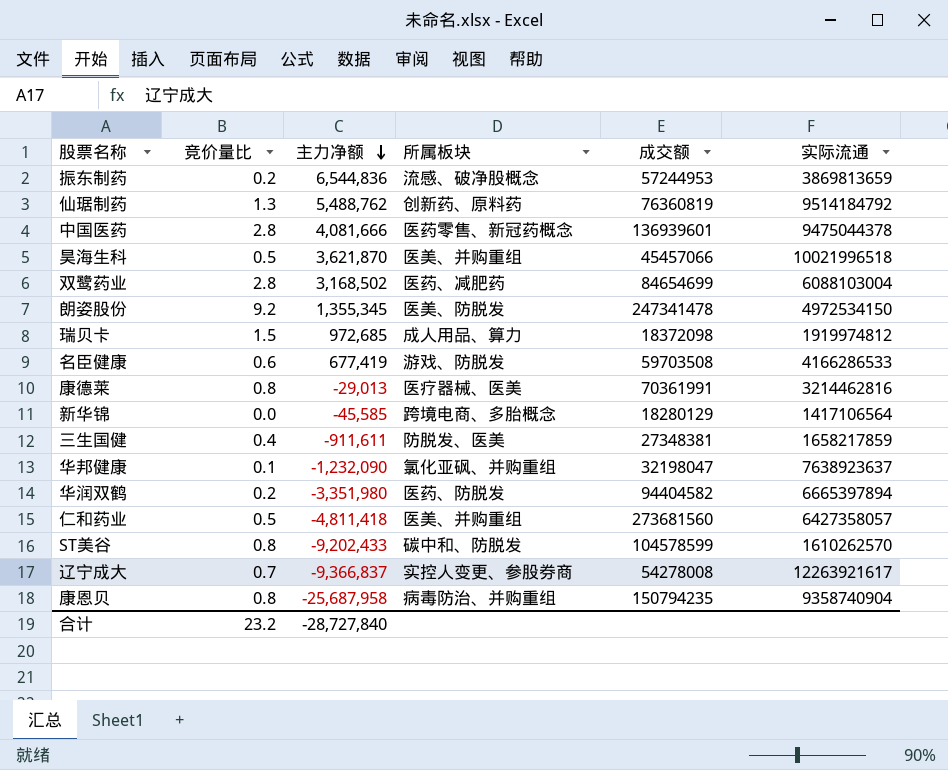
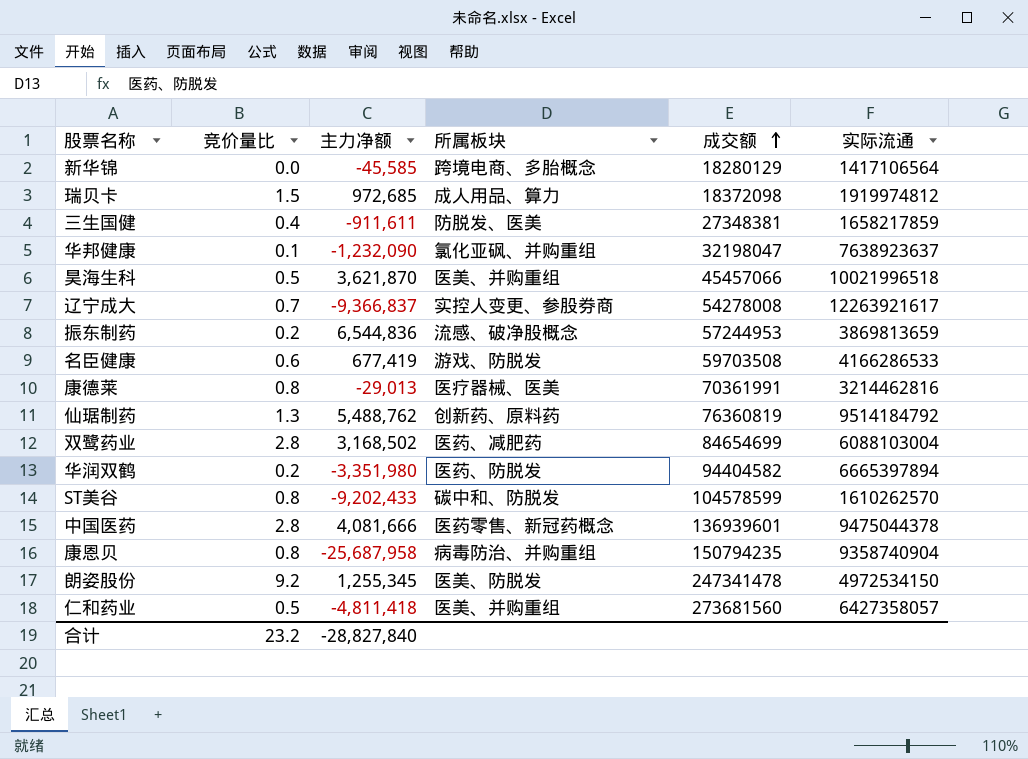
row order: 主力净额 descending -> 成交额 ascending
朗姿股份 | 主力净额: 1,355,345 -> 1,255,345
合计 | 主力净额: -28,727,840 -> -28,827,840

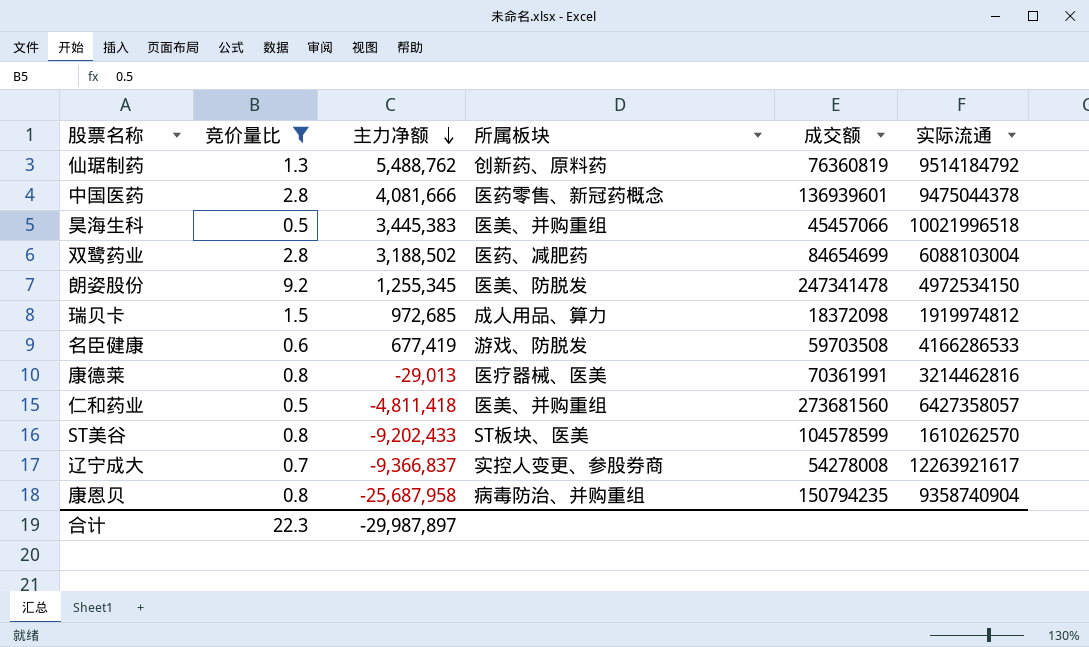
filter: none -> 竞价量比 >= 0.5
row order: 成交额 ascending -> 主力净额 descending
昊海生科 | 主力净额: 3,621,870 -> 3,445,383
双鹭药业 | 主力净额: 3,168,502 -> 3,188,502
ST美谷 | 所属板块: 碳中和、防脱发 -> ST板块、医美
合计 | 竞价量比: 23.2 -> 22.3
合计 | 主力净额: -28,827,840 -> -29,987,897

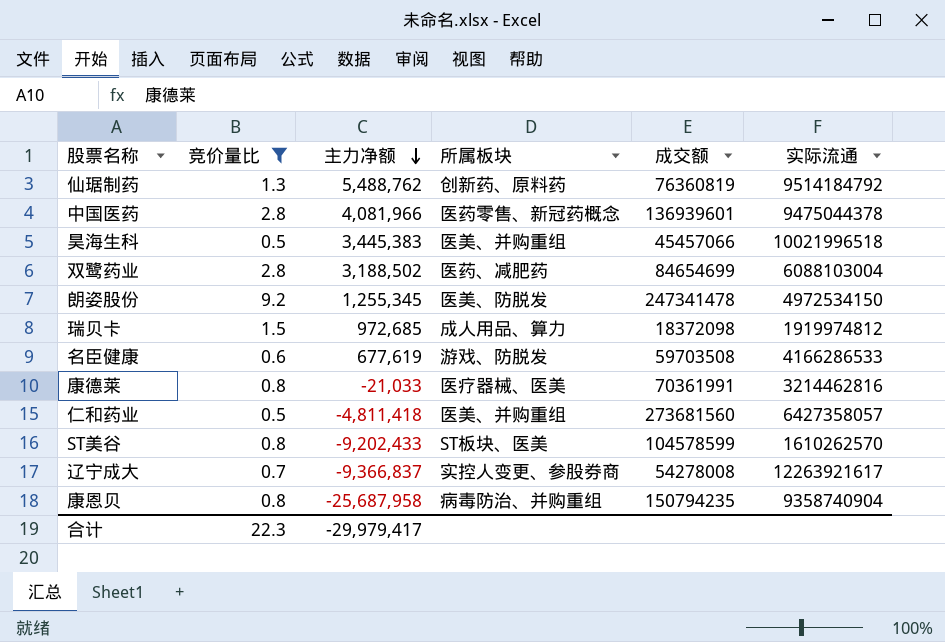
中国医药 | 主力净额: 4,081,666 -> 4,081,966
名臣健康 | 主力净额: 677,419 -> 677,619
康德莱 | 主力净额: -29,013 -> -21,033
合计 | 主力净额: -29,987,897 -> -29,979,417

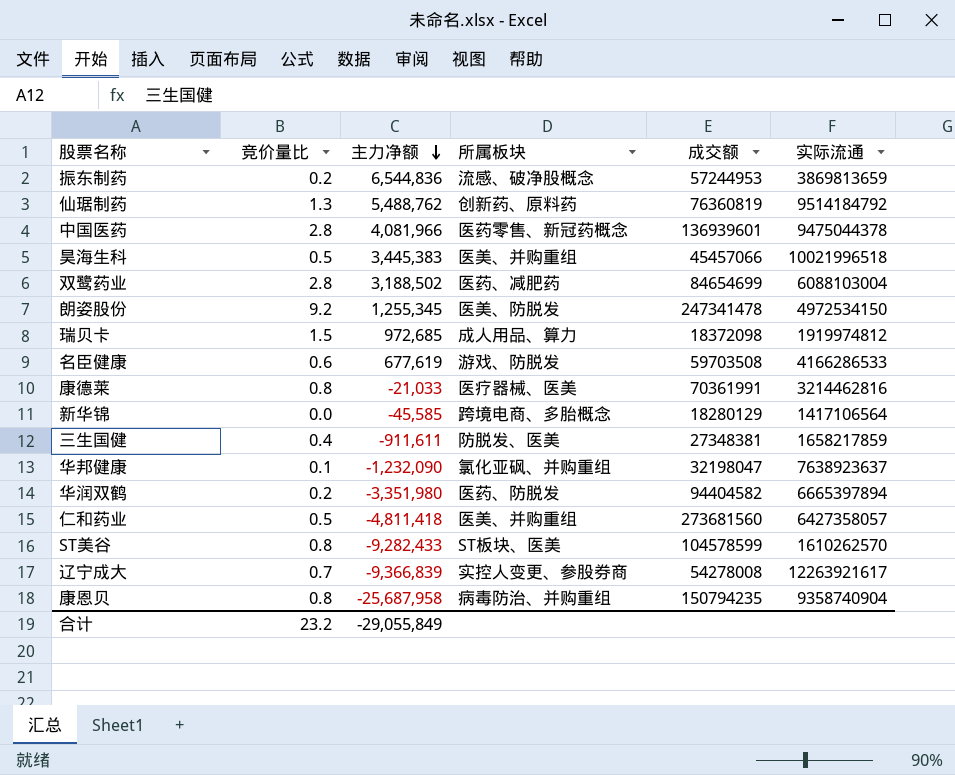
filter: 竞价量比 >= 0.5 -> none
ST美谷 | 主力净额: -9,202,433 -> -9,282,433
辽宁成大 | 主力净额: -9,366,837 -> -9,366,839
合计 | 竞价量比: 22.3 -> 23.2
合计 | 主力净额: -29,979,417 -> -29,055,849

